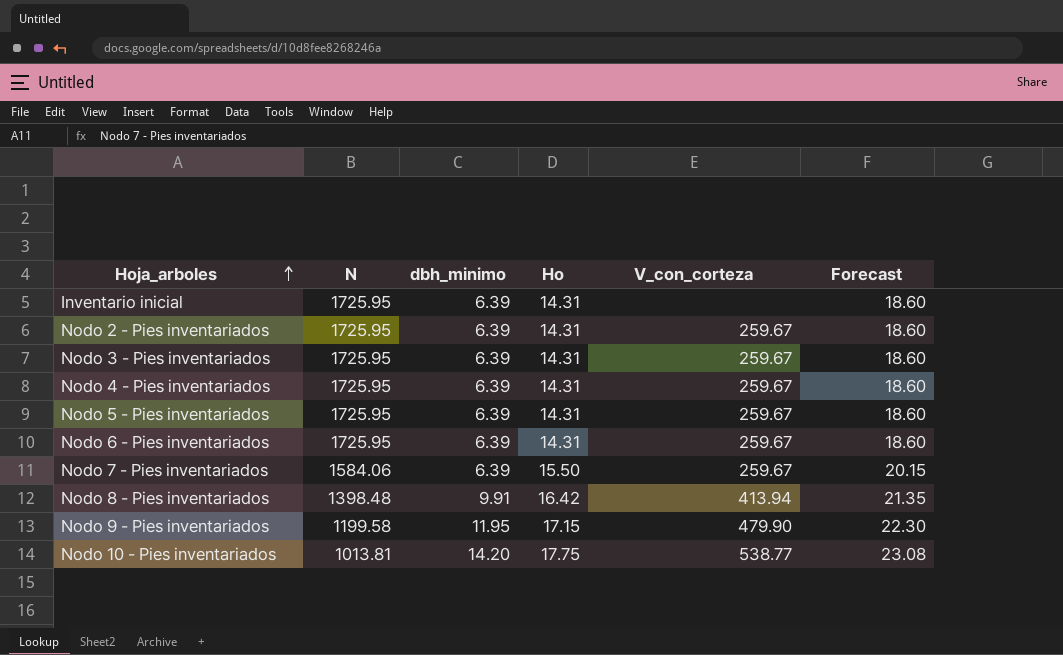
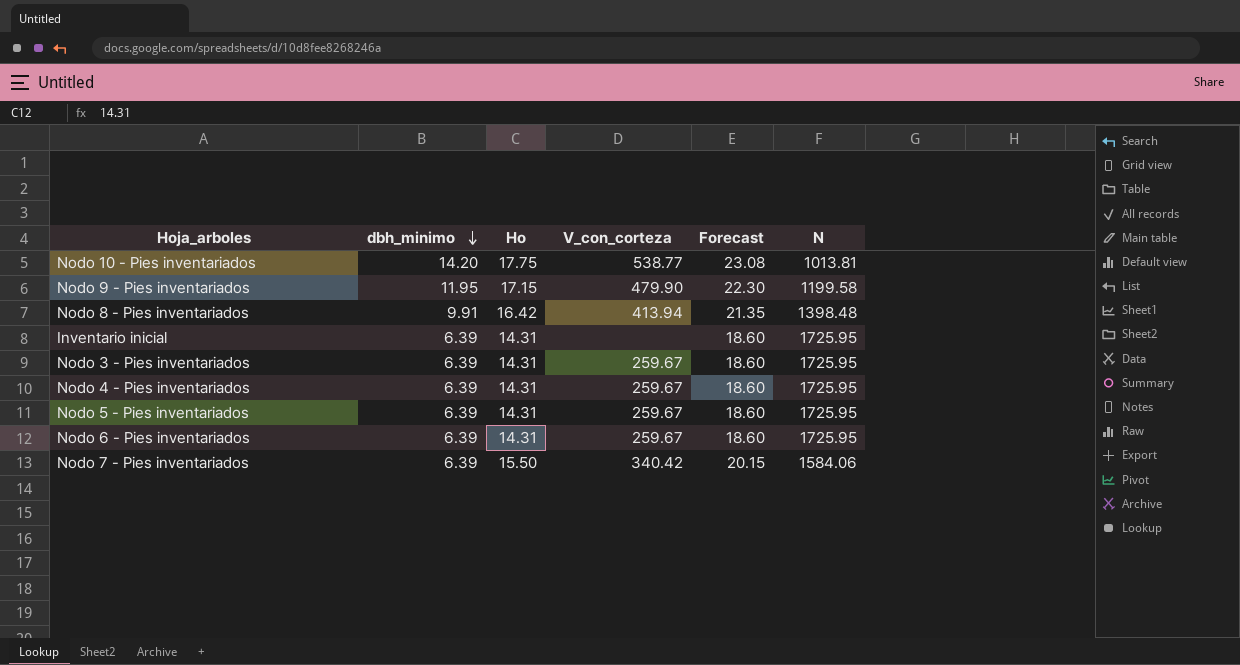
row order: Hoja_arboles ascending -> dbh_minimo descending
column N | position: 2 -> 6
row Nodo 2 - Pies inventariados: 1725.95 | 6.39 | 14.31 | 259.67 | 18.60 -> none
Nodo 7 - Pies inventariados | V_con_corteza: 259.67 -> 340.42

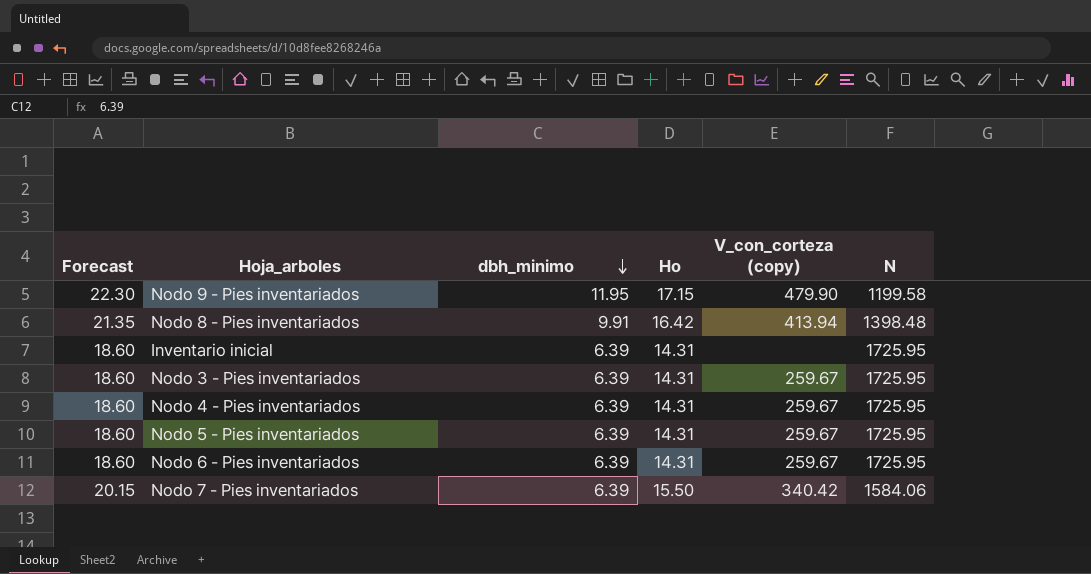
column Forecast | position: 5 -> 1
column name: V_con_corteza -> V_con_corteza (copy)
row Nodo 10 - Pies inventariados: 14.20 | 17.75 | 538.77 | 23.08 | 1013.81 -> none

